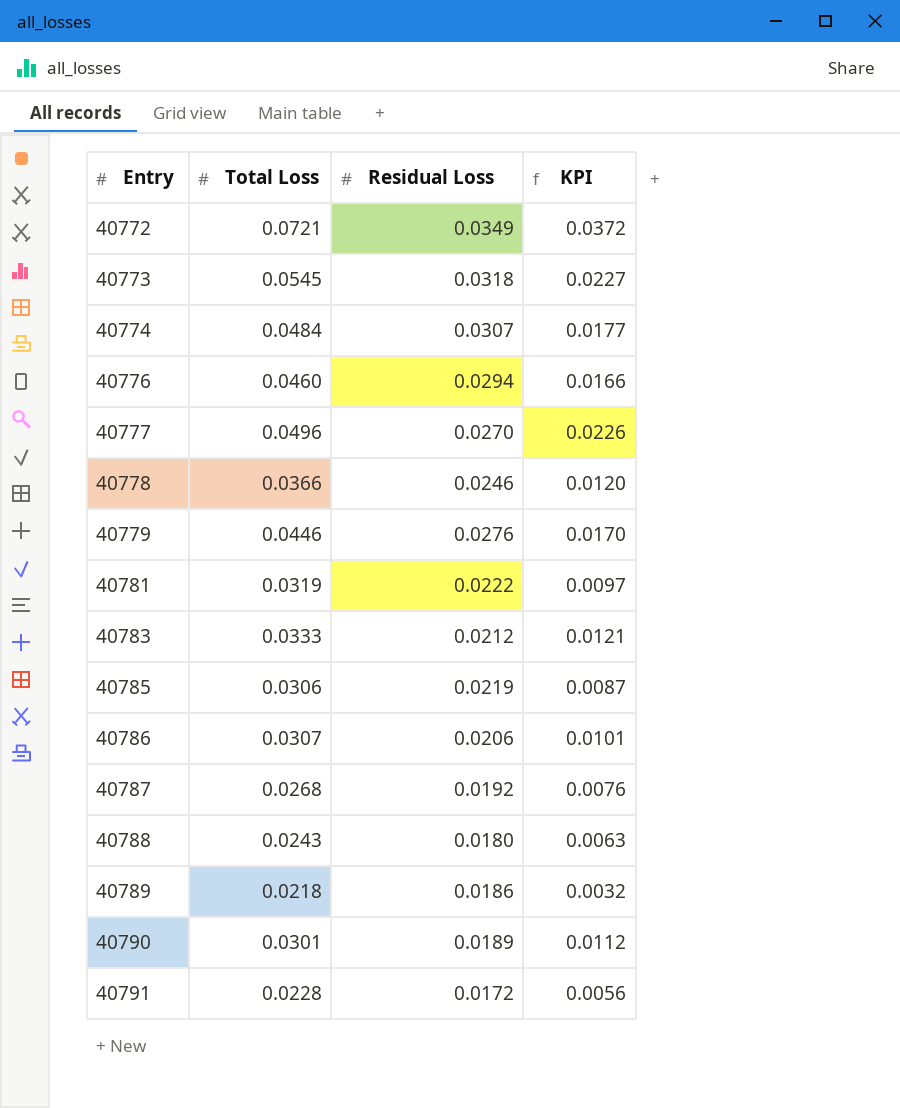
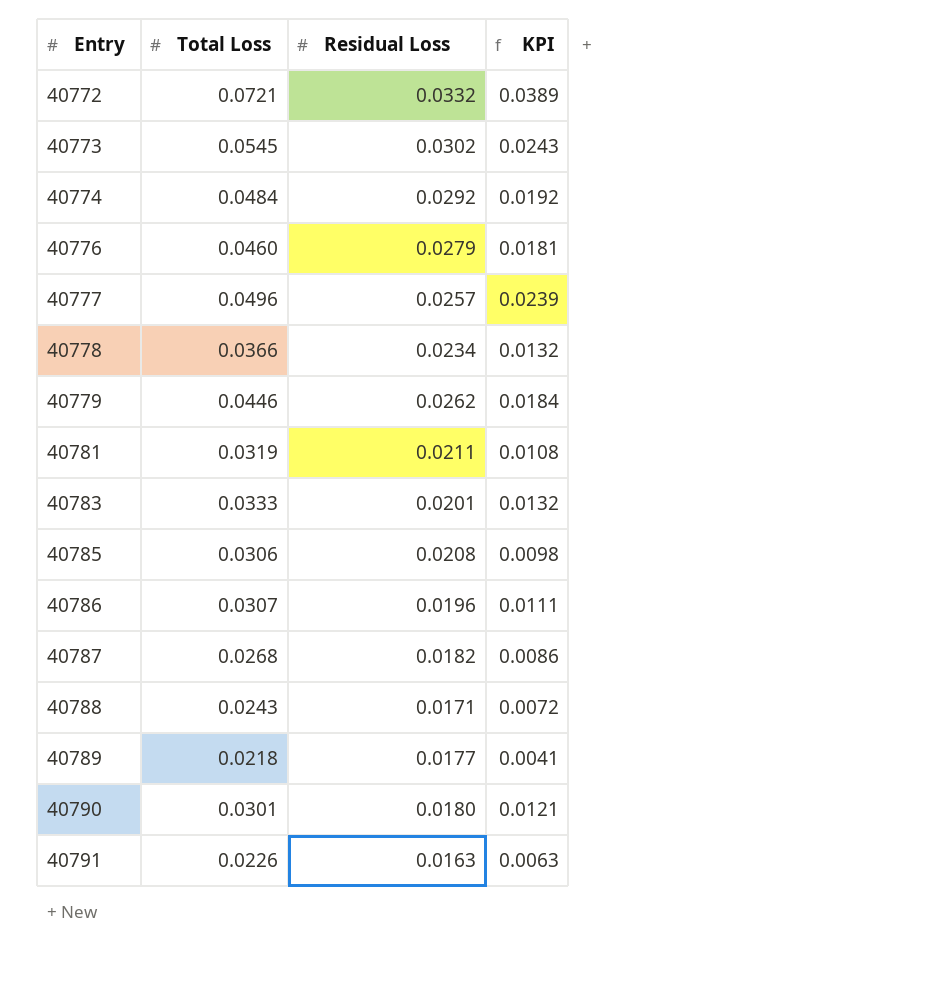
40772 | Residual Loss: 0.0349 -> 0.0332
40772 | KPI: 0.0372 -> 0.0389
40773 | Residual Loss: 0.0318 -> 0.0302
40773 | KPI: 0.0227 -> 0.0243
40774 | Residual Loss: 0.0307 -> 0.0292
40774 | KPI: 0.0177 -> 0.0192
40776 | Residual Loss: 0.0294 -> 0.0279
40776 | KPI: 0.0166 -> 0.0181
40777 | Residual Loss: 0.0270 -> 0.0257
40777 | KPI: 0.0226 -> 0.0239
40778 | Residual Loss: 0.0246 -> 0.0234
40778 | KPI: 0.0120 -> 0.0132
40779 | Residual Loss: 0.0276 -> 0.0262
40779 | KPI: 0.0170 -> 0.0184
40781 | Residual Loss: 0.0222 -> 0.0211
40781 | KPI: 0.0097 -> 0.0108
40783 | Residual Loss: 0.0212 -> 0.0201
40783 | KPI: 0.0121 -> 0.0132
40785 | Residual Loss: 0.0219 -> 0.0208
40785 | KPI: 0.0087 -> 0.0098
40786 | Residual Loss: 0.0206 -> 0.0196
40786 | KPI: 0.0101 -> 0.0111
40787 | Residual Loss: 0.0192 -> 0.0182
40787 | KPI: 0.0076 -> 0.0086
40788 | Residual Loss: 0.0180 -> 0.0171
40788 | KPI: 0.0063 -> 0.0072
40789 | Residual Loss: 0.0186 -> 0.0177
40789 | KPI: 0.0032 -> 0.0041
40790 | Residual Loss: 0.0189 -> 0.0180
40790 | KPI: 0.0112 -> 0.0121
40791 | Total Loss: 0.0228 -> 0.0226
40791 | Residual Loss: 0.0172 -> 0.0163
40791 | KPI: 0.0056 -> 0.0063

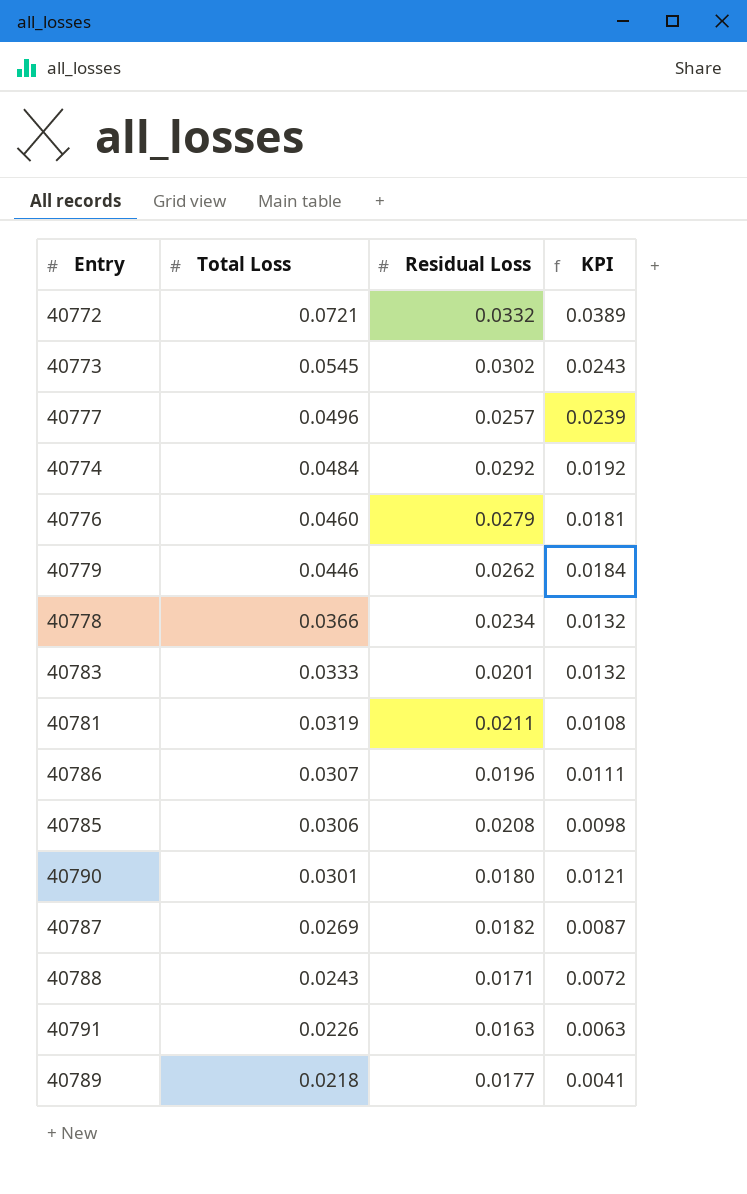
row order: Entry ascending -> Total Loss descending
40787 | Total Loss: 0.0268 -> 0.0269
40787 | KPI: 0.0086 -> 0.0087

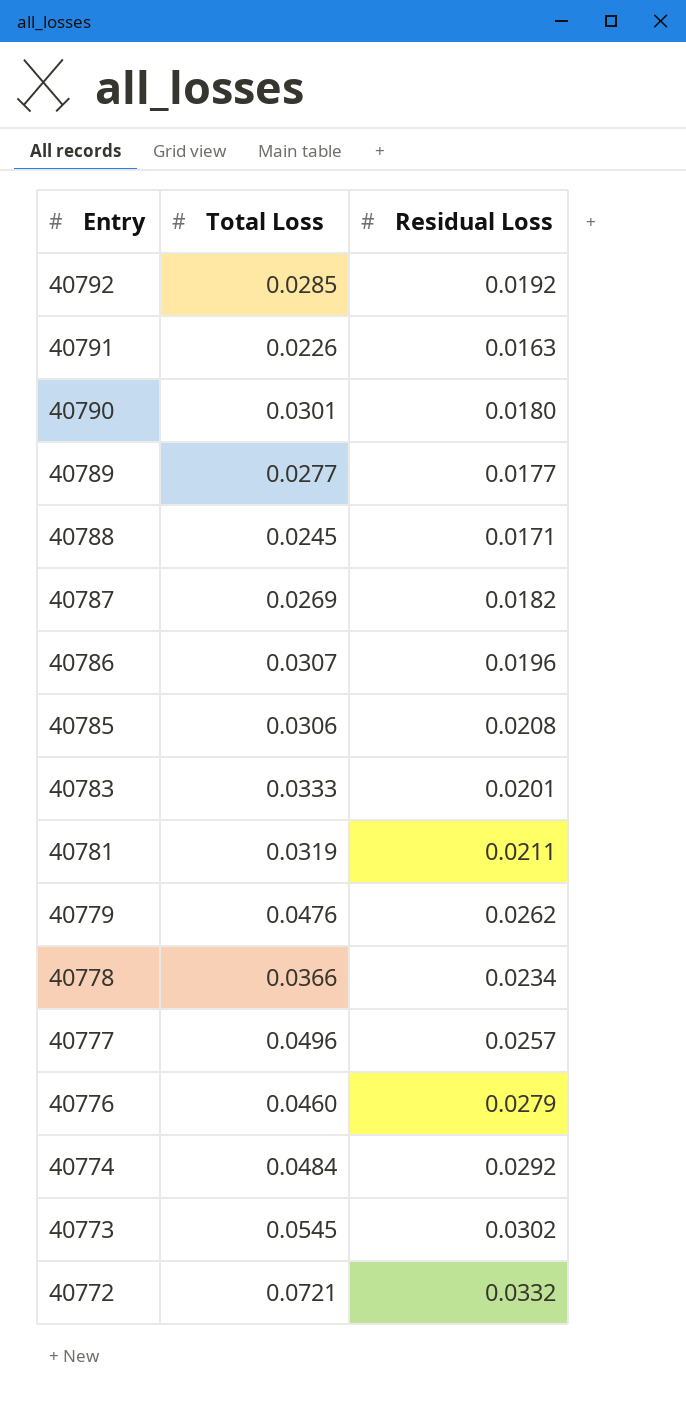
row order: Total Loss descending -> Entry descending
column KPI | formula: [Total Loss] - [Residual Loss] -> none
row 40792: none -> 0.0285 | 0.0192
40789 | Total Loss: 0.0218 -> 0.0277
40788 | Total Loss: 0.0243 -> 0.0245
40779 | Total Loss: 0.0446 -> 0.0476

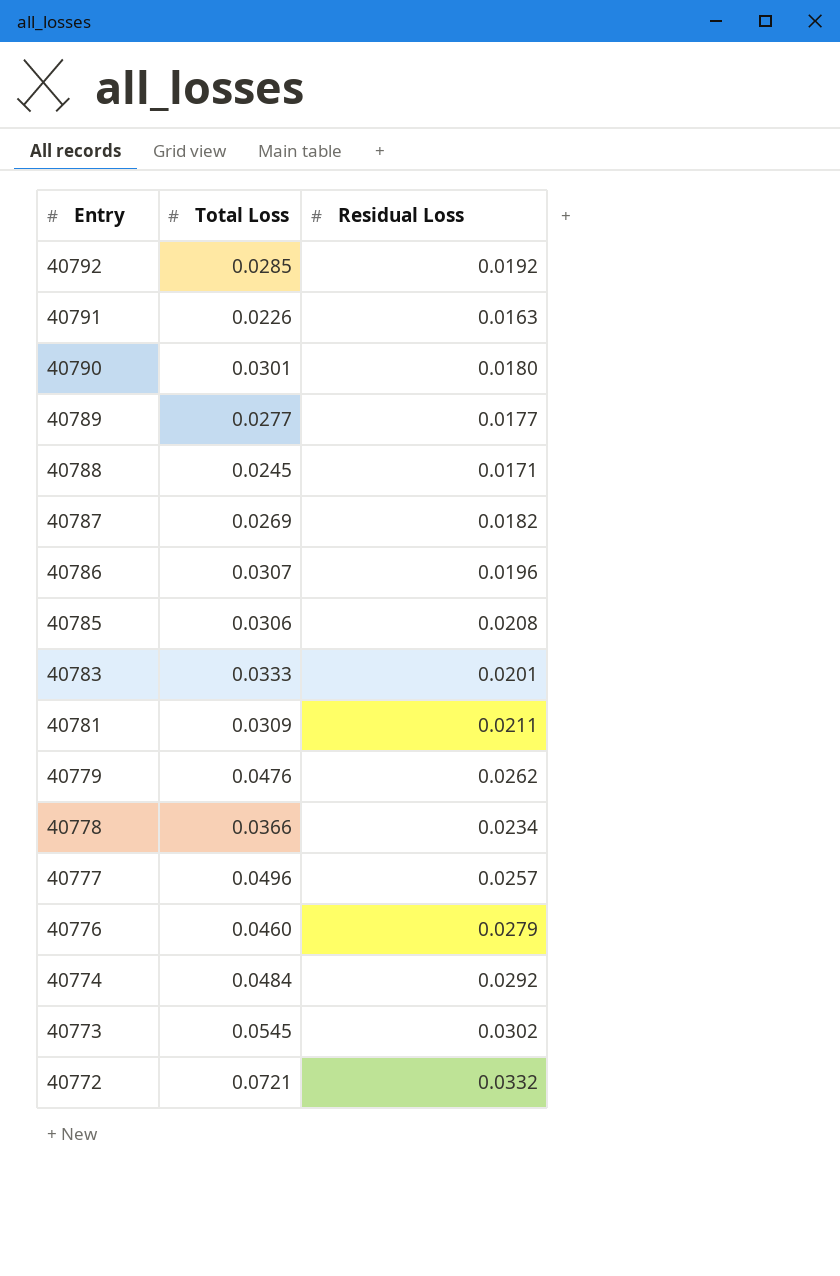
40781 | Total Loss: 0.0319 -> 0.0309

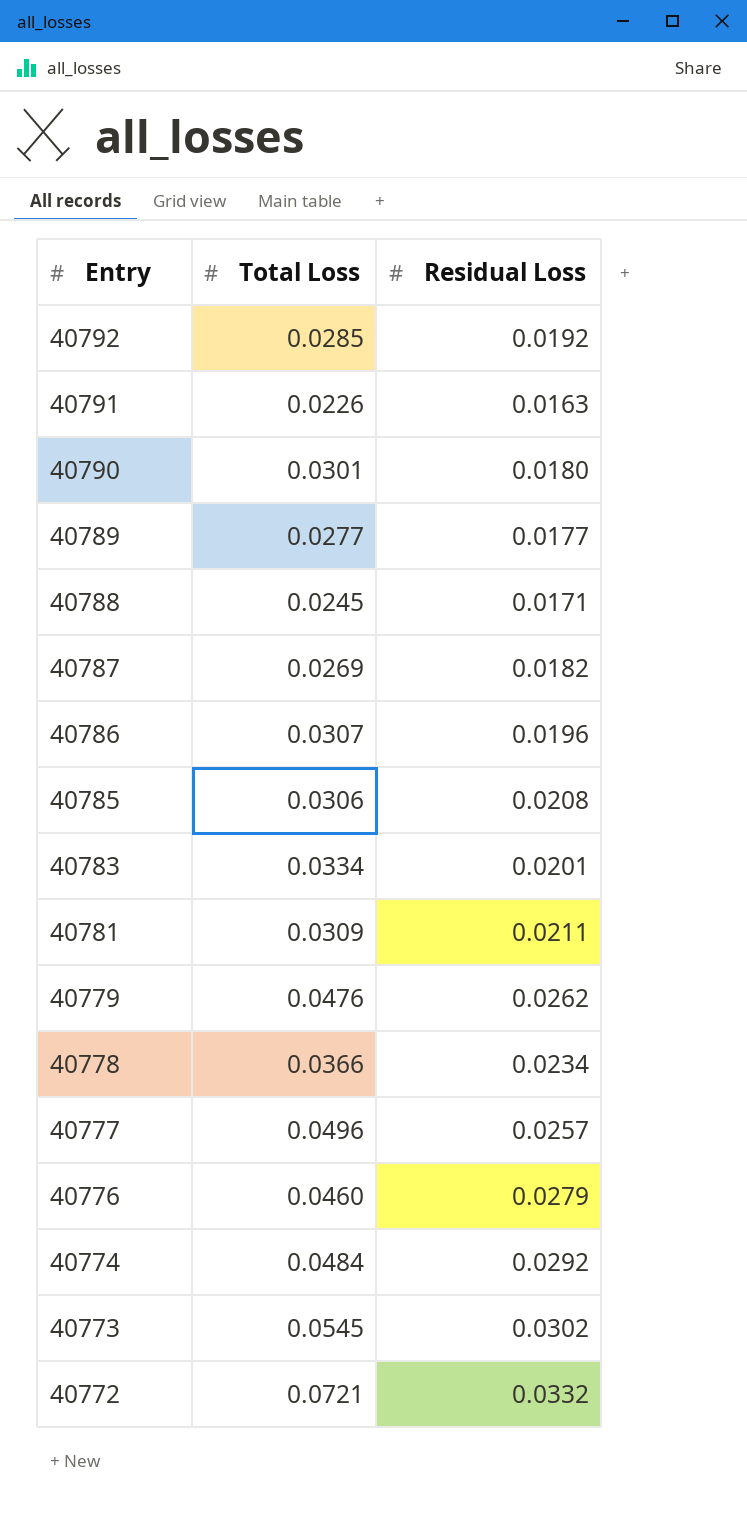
40783 | Total Loss: 0.0333 -> 0.0334

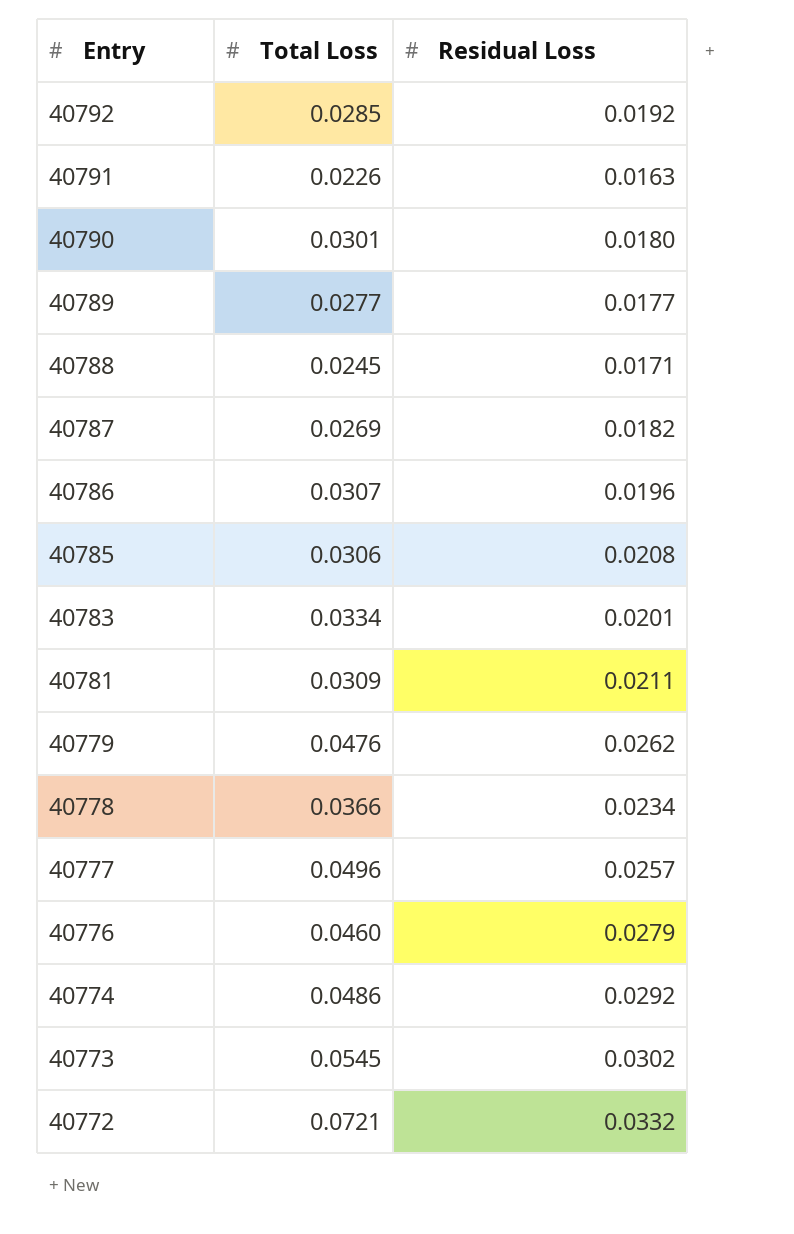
40774 | Total Loss: 0.0484 -> 0.0486

